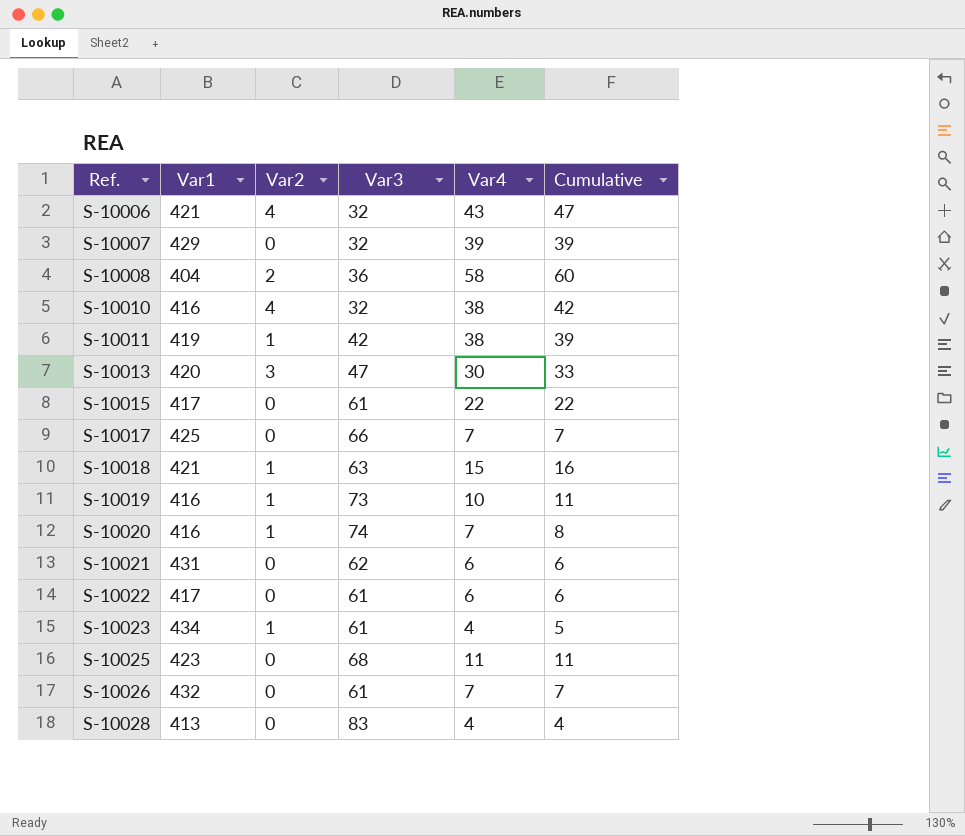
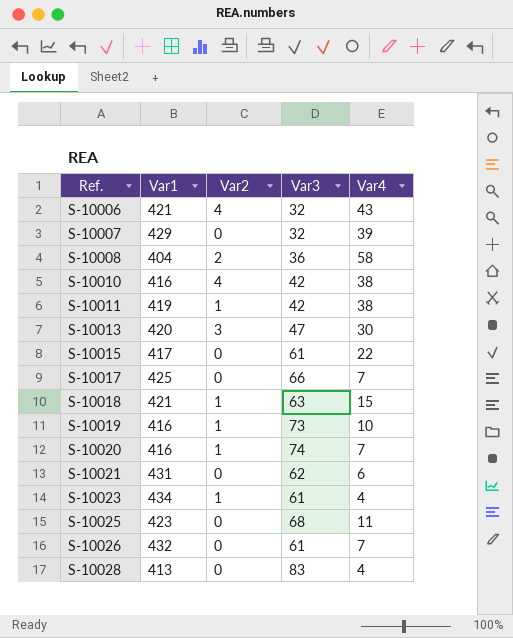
column Cumulative | formula: [Var2] + [Var4] -> none
row S-10022: 417 | 0 | 61 | 6 | 6 -> none
S-10010 | Var3: 32 -> 42

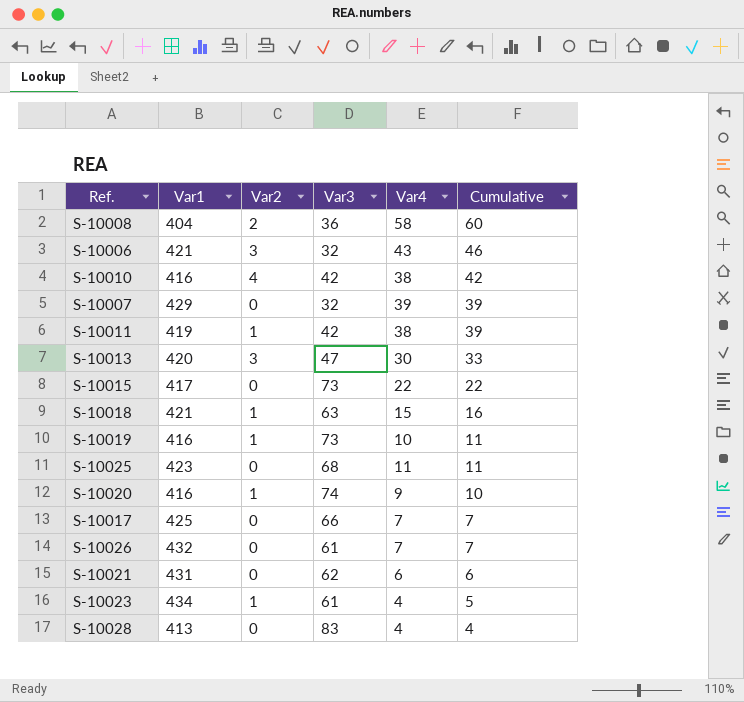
row order: Ref. ascending -> Cumulative descending
column Cumulative | formula: none -> [Var2] + [Var4]
S-10006 | Var2: 4 -> 3
S-10015 | Var3: 61 -> 73
S-10020 | Var4: 7 -> 9

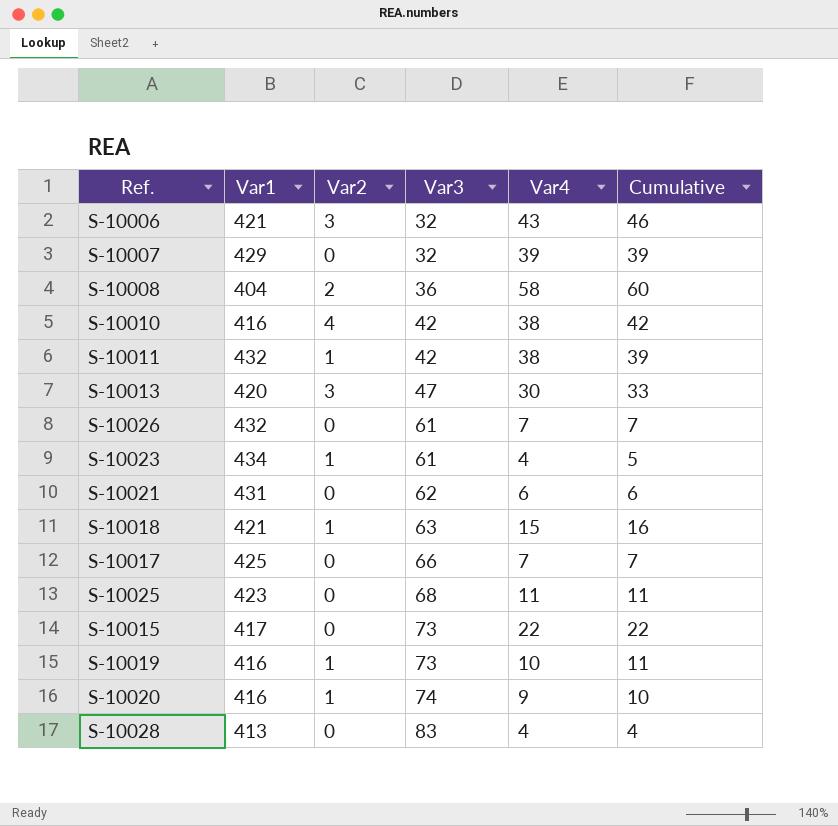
row order: Cumulative descending -> Var3 ascending
S-10011 | Var1: 419 -> 432

